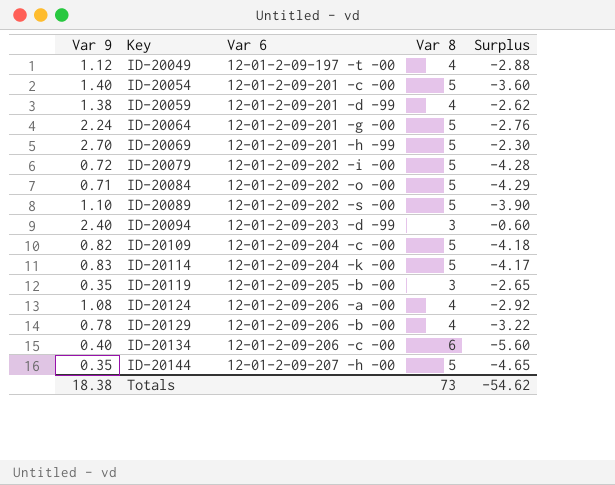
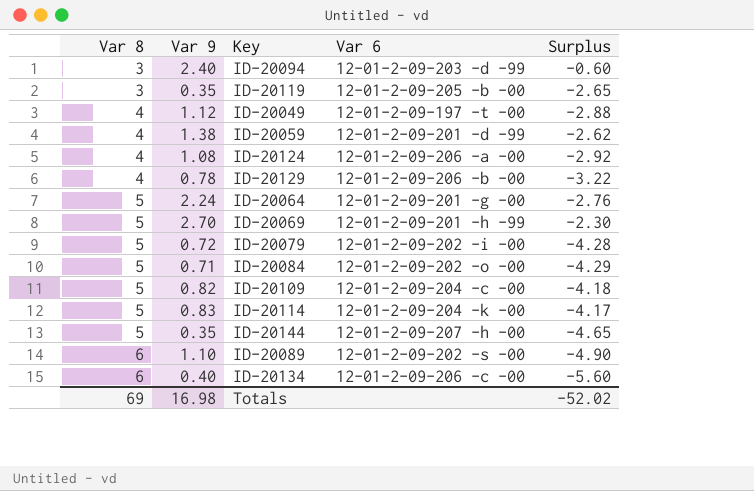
row order: Key ascending -> Var 8 ascending
column Var 8 | position: 4 -> 1
row ID-20054: 1.40 | 12-01-2-09-201 -c -00 | 5 | -3.60 -> none
ID-20089 | Var 8: 5 -> 6
ID-20089 | Surplus: -3.90 -> -4.90
Totals | Var 8: 73 -> 69
Totals | Var 9: 18.38 -> 16.98
Totals | Surplus: -54.62 -> -52.02

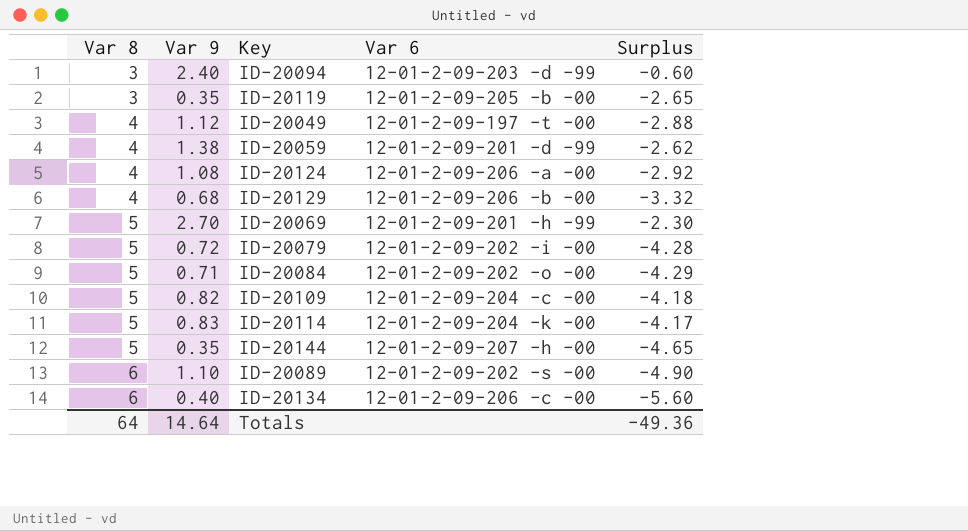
row ID-20064: 5 | 2.24 | 12-01-2-09-201 -g -00 | -2.76 -> none
ID-20129 | Var 9: 0.78 -> 0.68
ID-20129 | Surplus: -3.22 -> -3.32
Totals | Var 8: 69 -> 64
Totals | Var 9: 16.98 -> 14.64
Totals | Surplus: -52.02 -> -49.36

